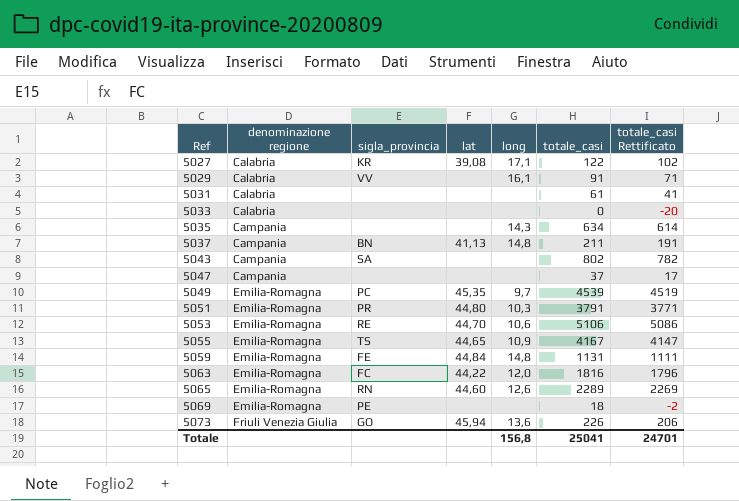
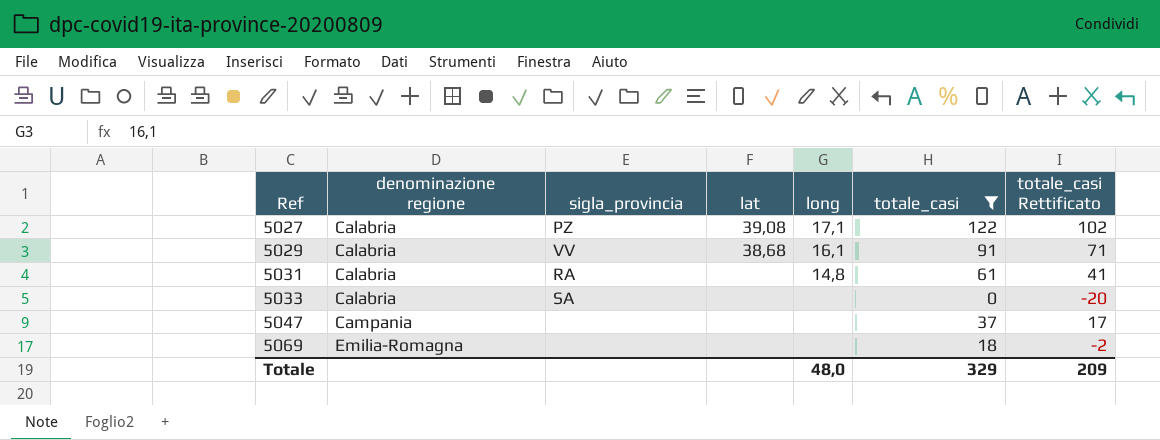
filter: none -> totale_casi <= 122
5027 | sigla_provincia: KR -> PZ
5029 | lat: none -> 38,68
5031 | sigla_provincia: none -> RA
5031 | long: none -> 14,8
5033 | sigla_provincia: none -> SA
5069 | sigla_provincia: PE -> none
Totale | long: 156,8 -> 48,0
Totale | totale_casi: 25041 -> 329
Totale | totale_casi Rettificato: 24701 -> 209

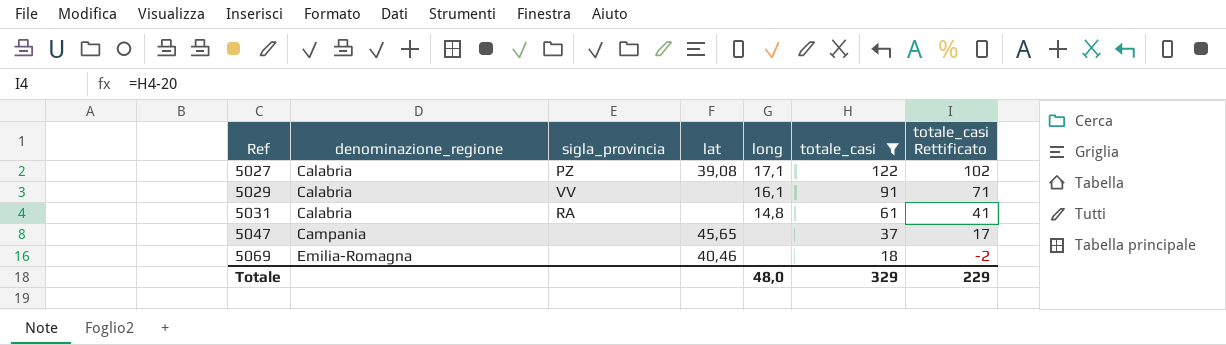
column name: denominazione regione -> denominazione_regione
row 5033: Calabria | SA | none | none | 0 | -20 -> none
5029 | lat: 38,68 -> none
5047 | lat: none -> 45,65
5069 | lat: none -> 40,46
Totale | totale_casi Rettificato: 209 -> 229

